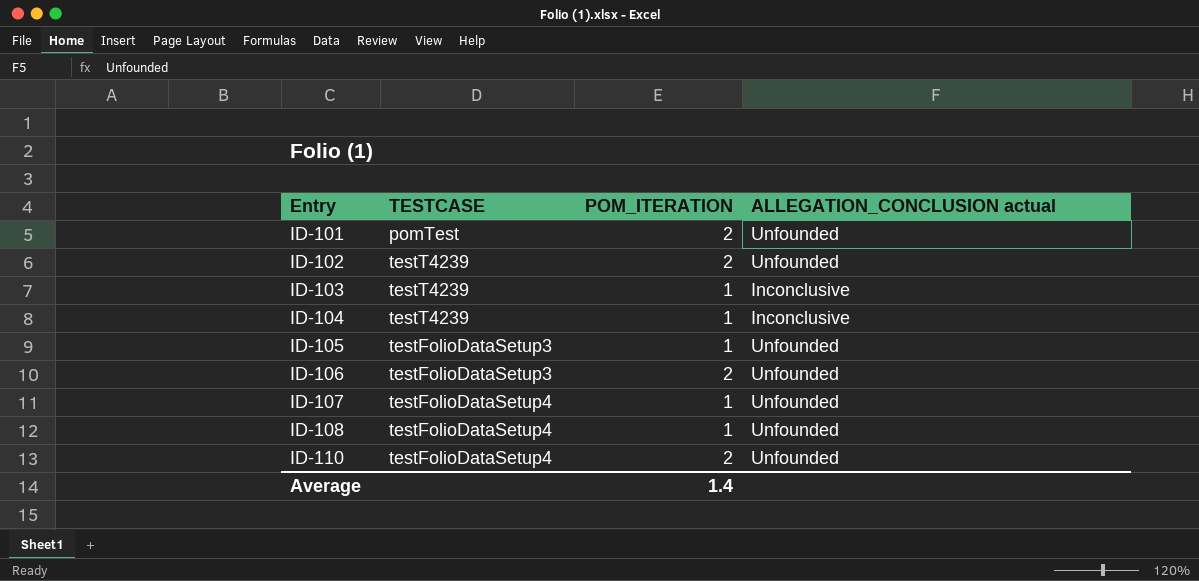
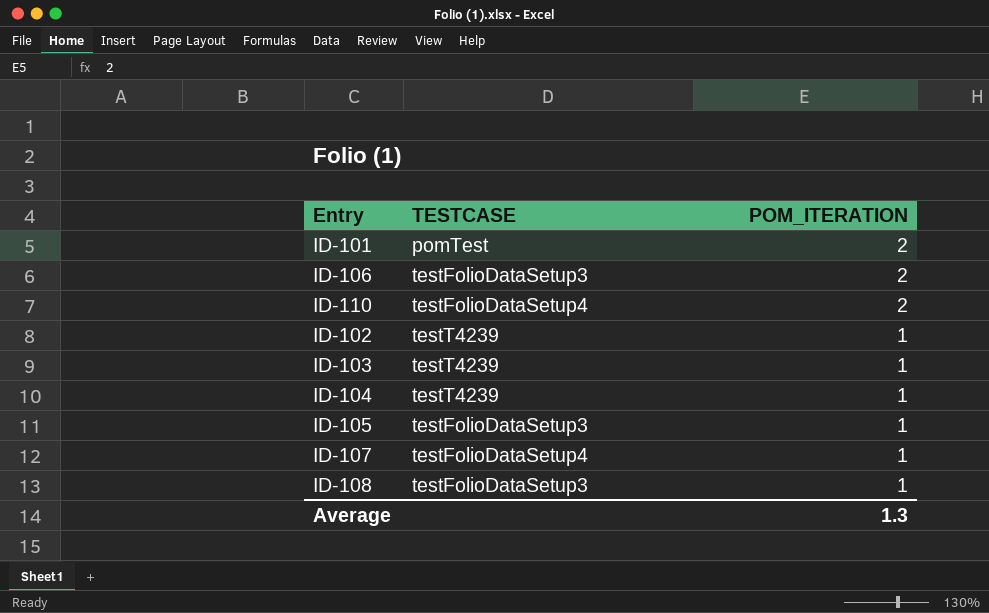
row order: Entry ascending -> POM_ITERATION descending
column ALLEGATION_CONCLUSION actual | position: 4 -> none
ID-102 | POM_ITERATION: 2 -> 1
ID-108 | TESTCASE: testFolioDataSetup4 -> testFolioDataSetup3
Average | POM_ITERATION: 1.4 -> 1.3

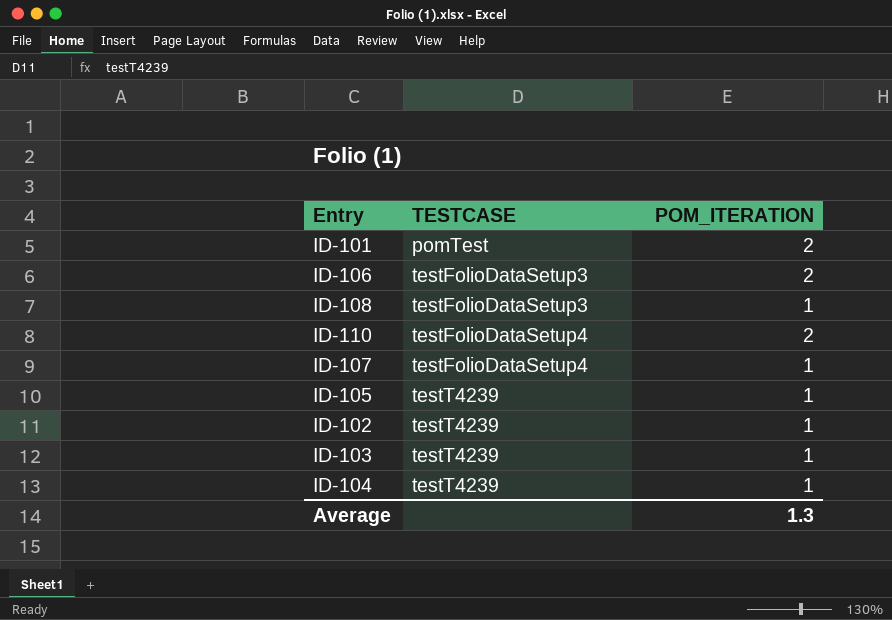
row order: POM_ITERATION descending -> TESTCASE ascending
ID-105 | TESTCASE: testFolioDataSetup3 -> testT4239

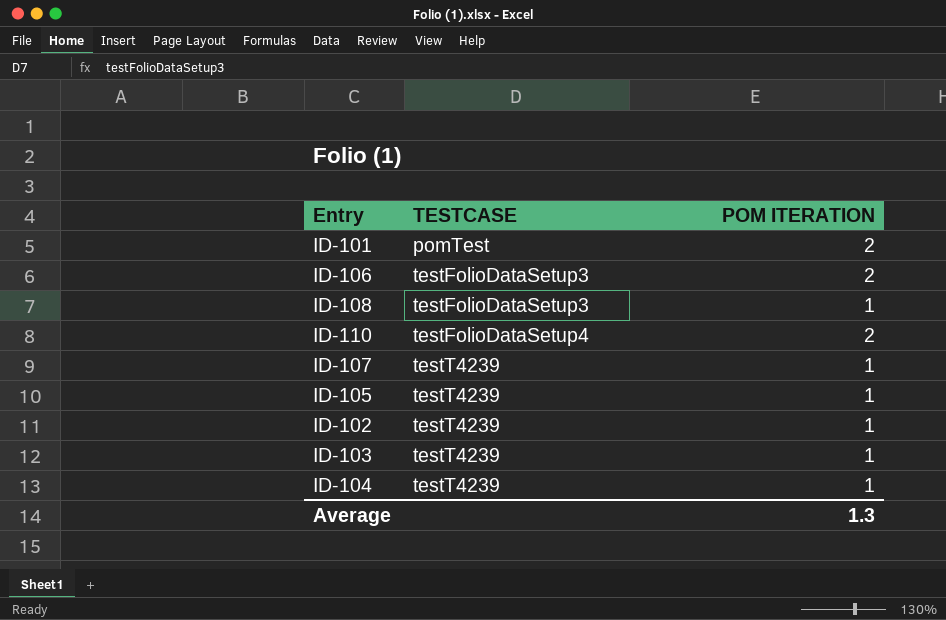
column name: POM_ITERATION -> POM ITERATION
ID-107 | TESTCASE: testFolioDataSetup4 -> testT4239

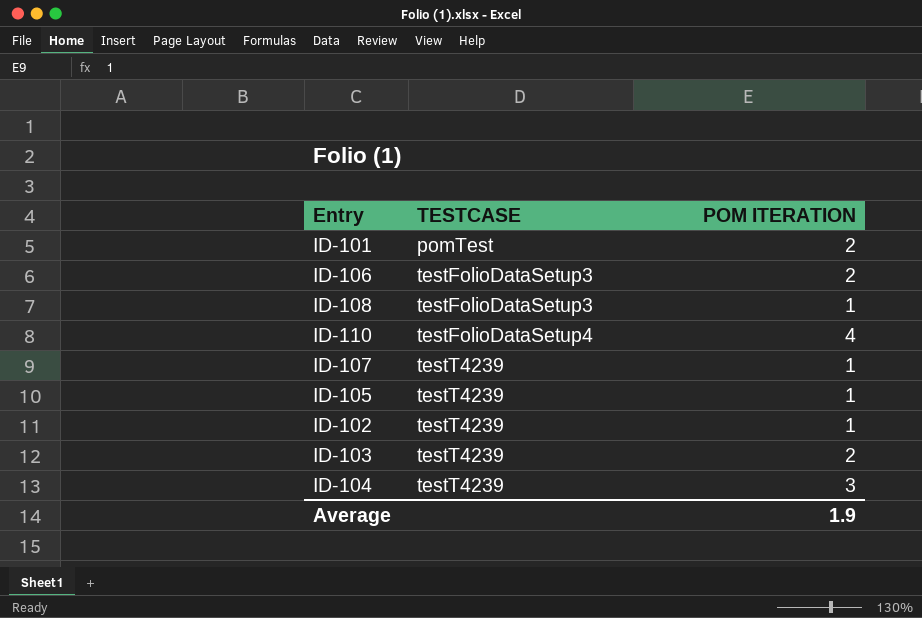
ID-110 | POM ITERATION: 2 -> 4
ID-103 | POM ITERATION: 1 -> 2
ID-104 | POM ITERATION: 1 -> 3
Average | POM ITERATION: 1.3 -> 1.9

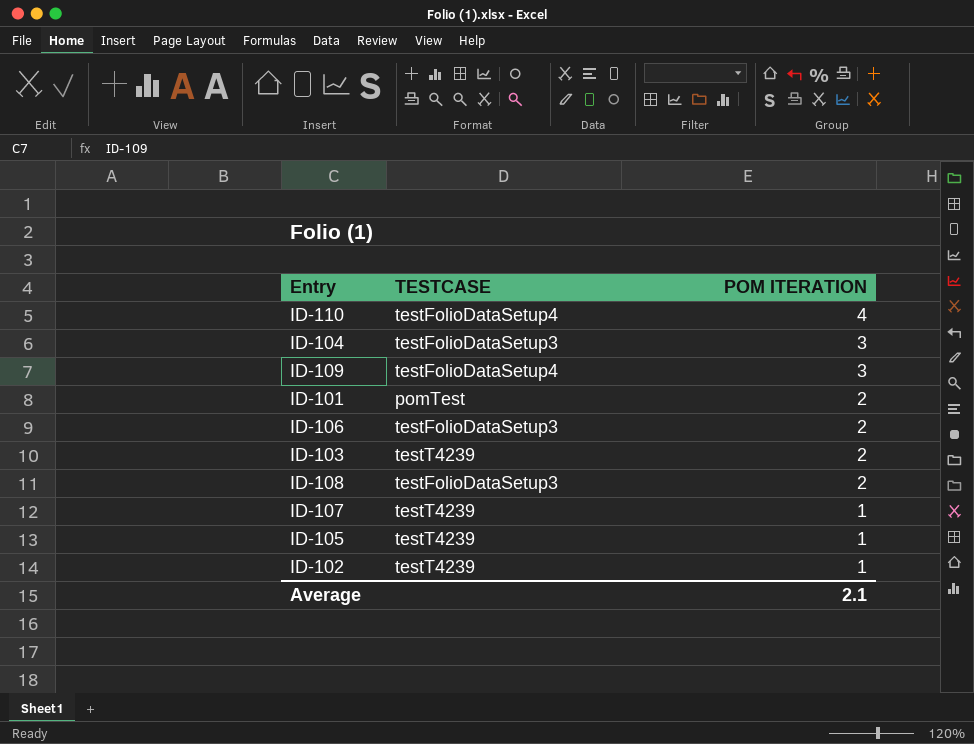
row order: TESTCASE ascending -> POM ITERATION descending
ID-104 | TESTCASE: testT4239 -> testFolioDataSetup3
row ID-109: none -> testFolioDataSetup4 | 3
ID-108 | POM ITERATION: 1 -> 2
Average | POM ITERATION: 1.9 -> 2.1

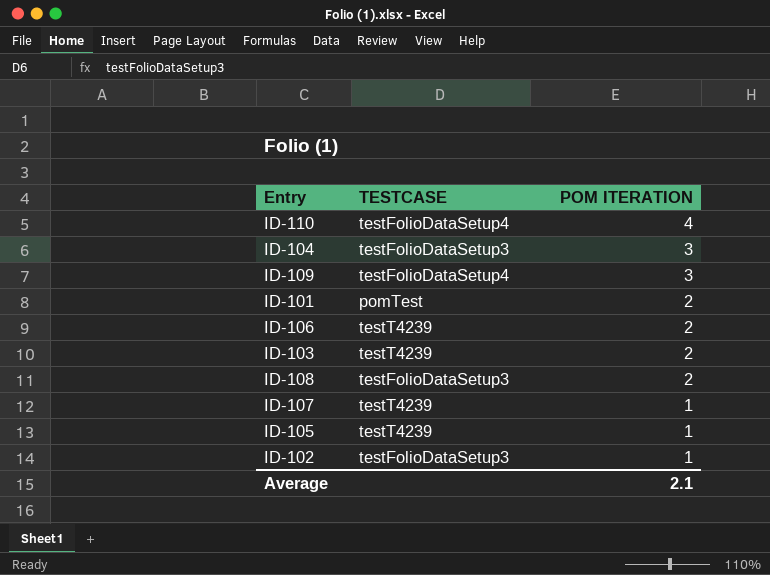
ID-106 | TESTCASE: testFolioDataSetup3 -> testT4239
ID-102 | TESTCASE: testT4239 -> testFolioDataSetup3

